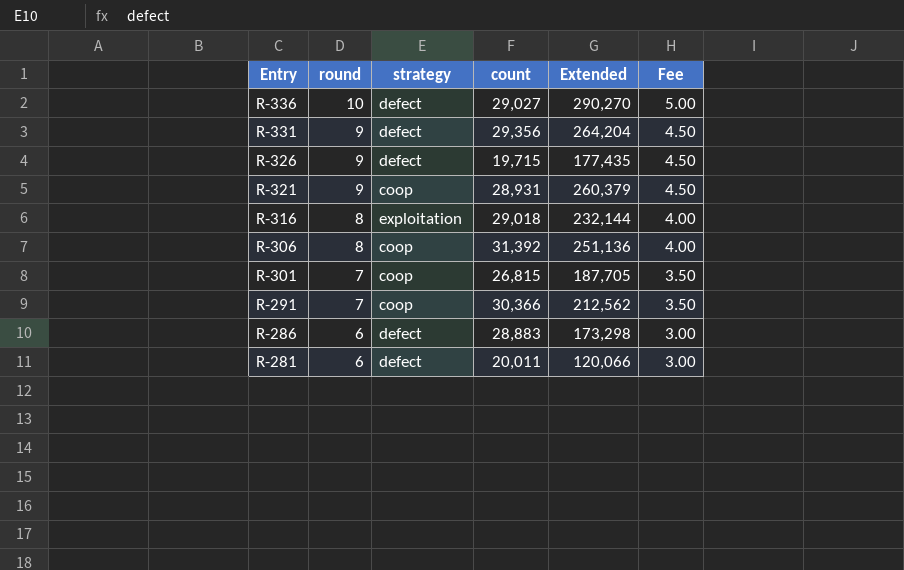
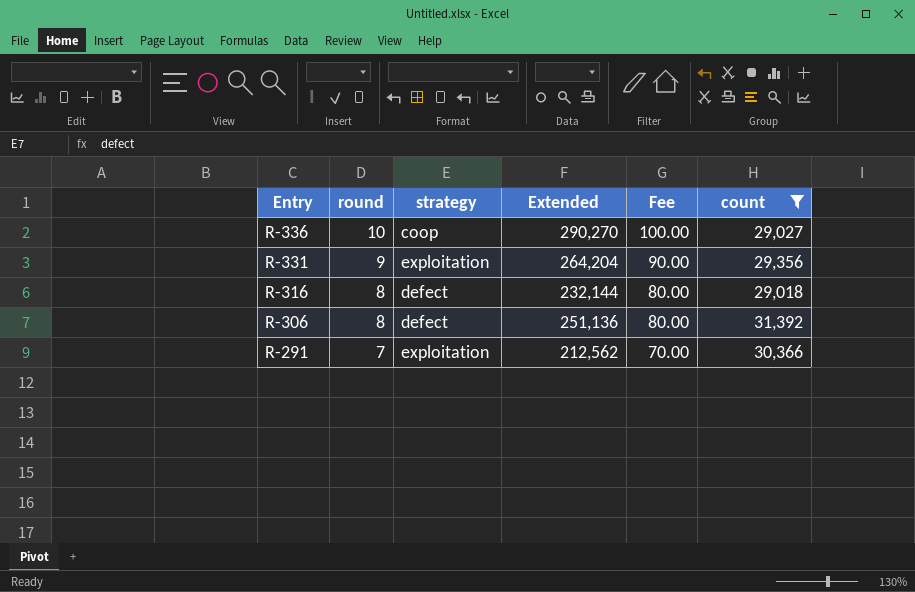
filter: none -> count >= 29,018
column Fee | formula: [round] * 0.5 -> [round] * 10
column count | position: 4 -> 6
R-336 | strategy: defect -> coop
R-331 | strategy: defect -> exploitation
R-316 | strategy: exploitation -> defect
R-306 | strategy: coop -> defect
R-291 | strategy: coop -> exploitation

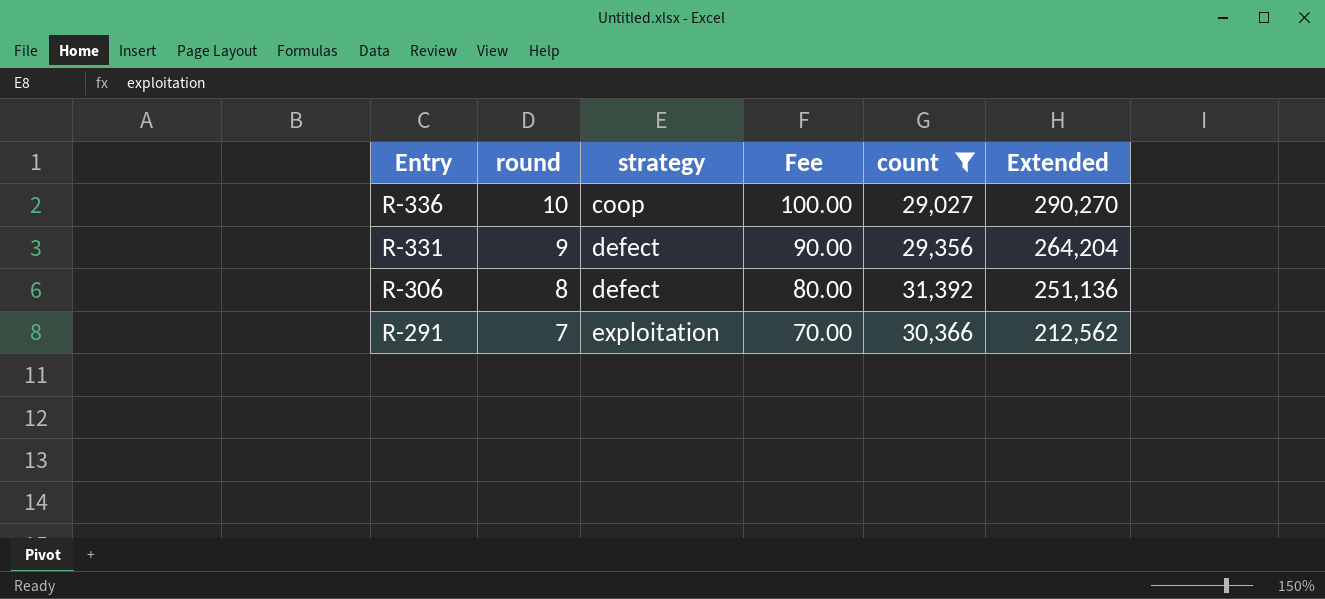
column Extended | position: 4 -> 6
row R-316: 8 | defect | 232,144 | 80.00 | 29,018 -> none
R-331 | strategy: exploitation -> defect

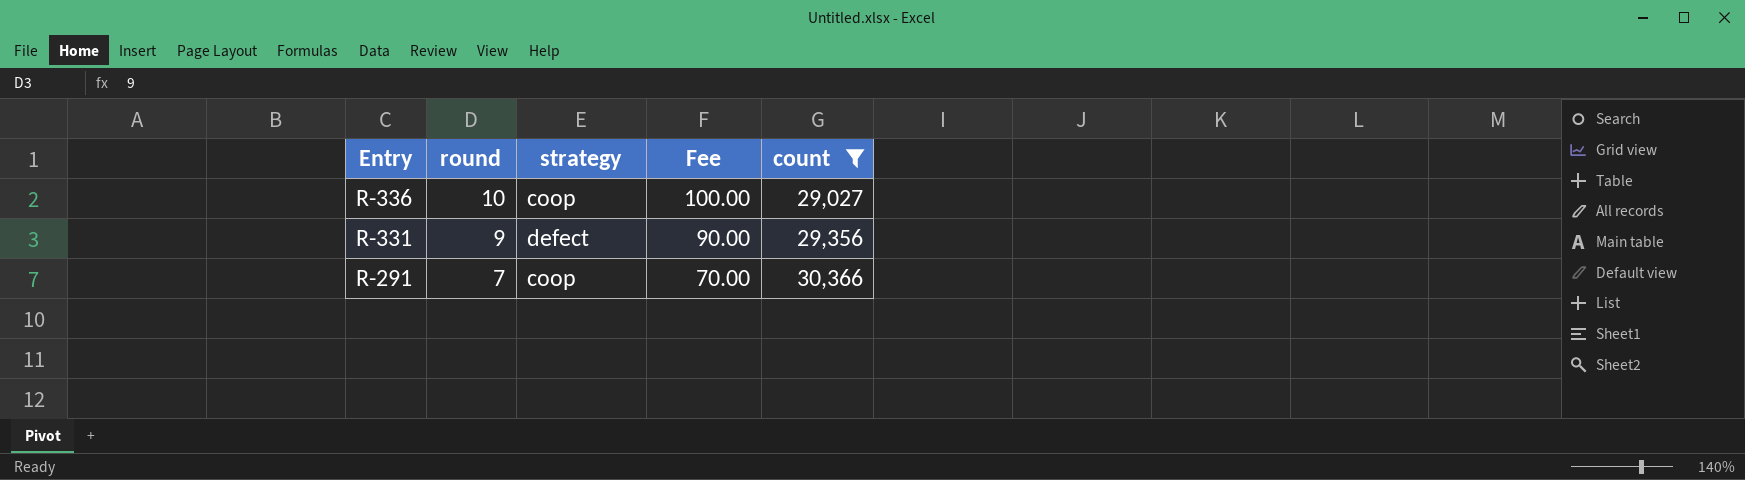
column Extended | formula: [round] * [count] -> none
row R-306: 8 | defect | 80.00 | 31,392 | 251,136 -> none
R-291 | strategy: exploitation -> coop

